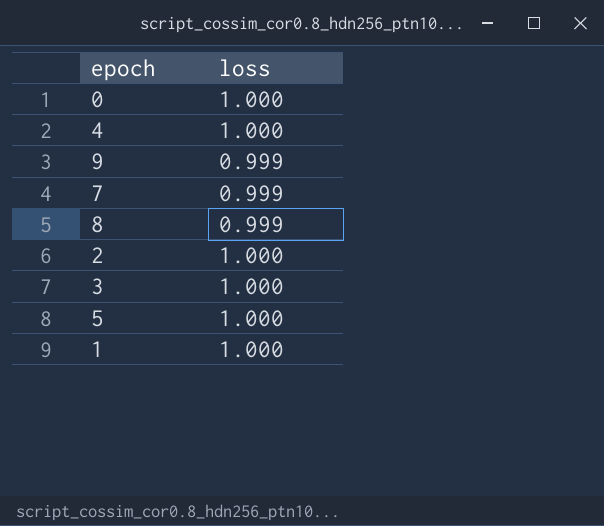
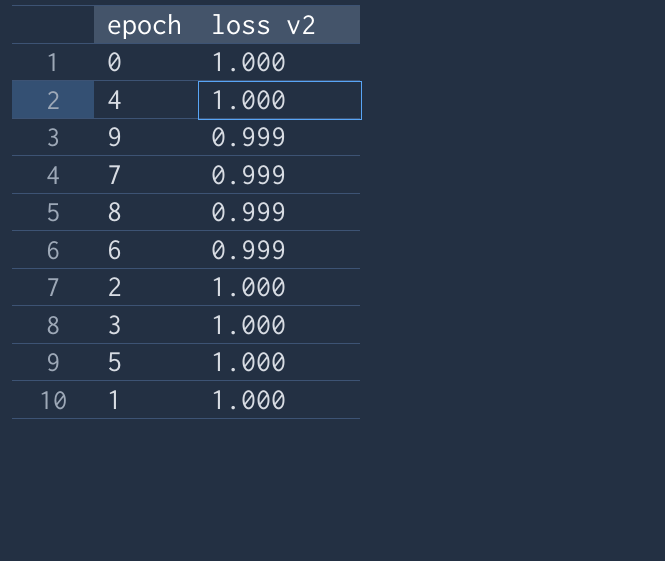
column name: loss -> loss v2
row 6: none -> 0.999

